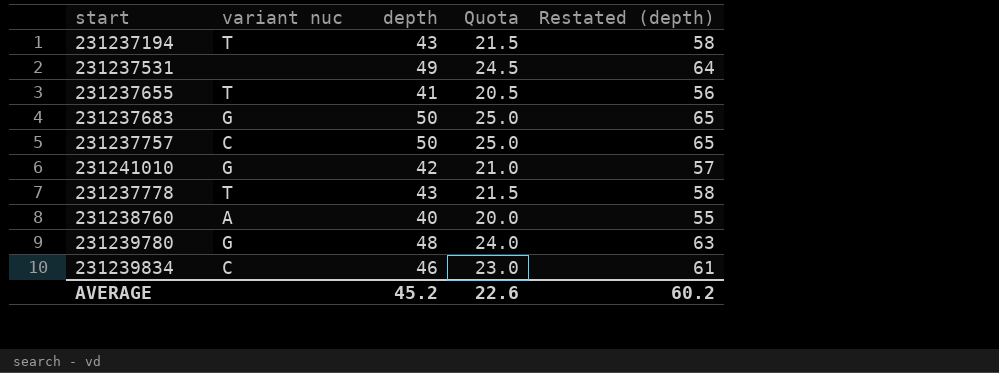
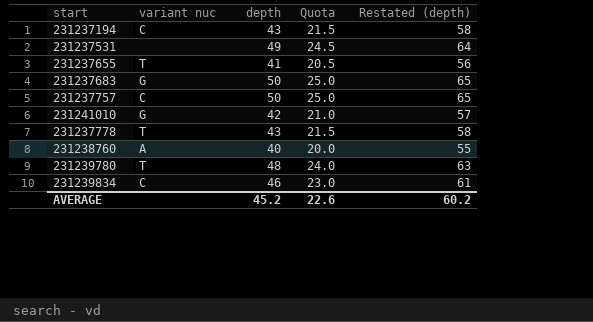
231237194 | variant nuc: T -> C
231239780 | variant nuc: G -> T

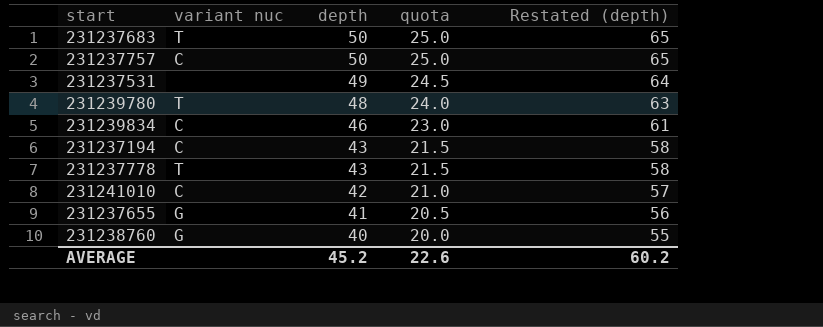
row order: none -> depth descending
column name: Quota -> quota
231237683 | variant nuc: G -> T
231241010 | variant nuc: G -> C
231237655 | variant nuc: T -> G
231238760 | variant nuc: A -> G

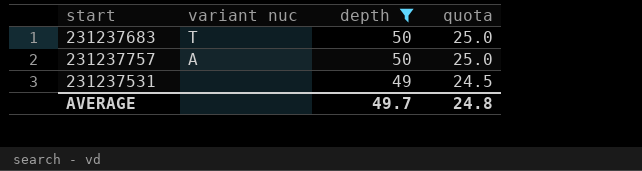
filter: none -> depth >= 49
column Restated (depth) | formula: [depth] + 15 -> none
231237757 | variant nuc: C -> A
AVERAGE | depth: 45.2 -> 49.7
AVERAGE | quota: 22.6 -> 24.8

